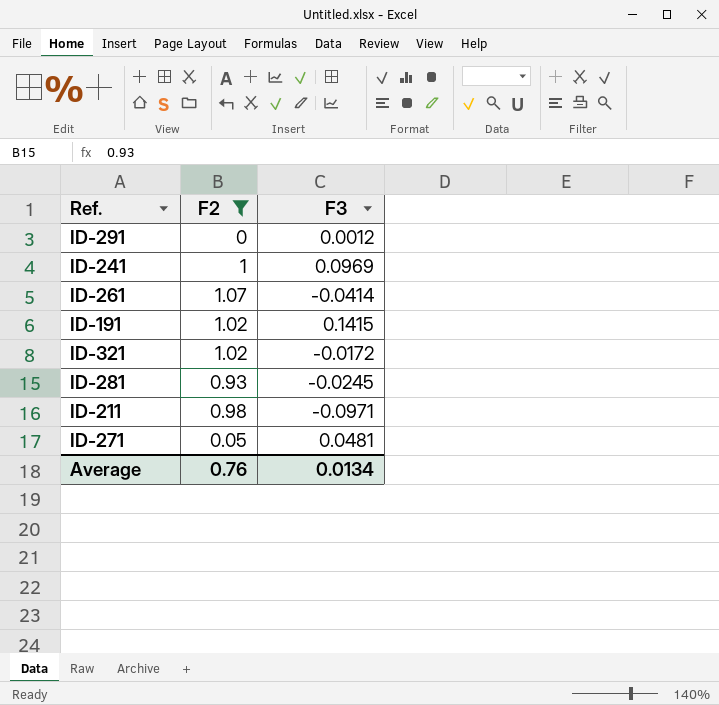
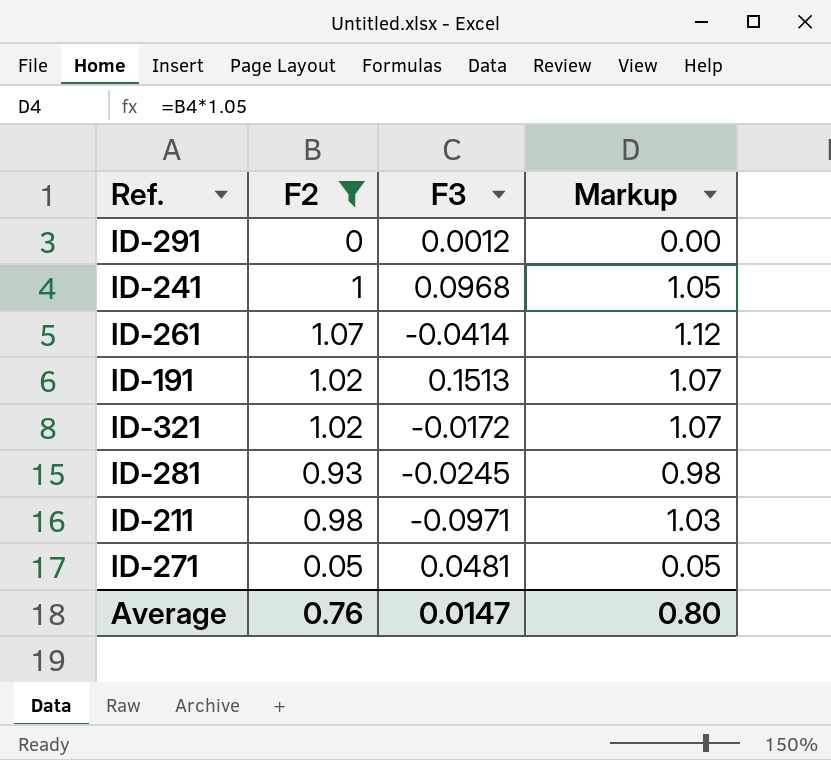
column Markup | formula: none -> [F2] * 1.05
ID-241 | F3: 0.0969 -> 0.0968
ID-191 | F3: 0.1415 -> 0.1513
Average | F3: 0.0134 -> 0.0147

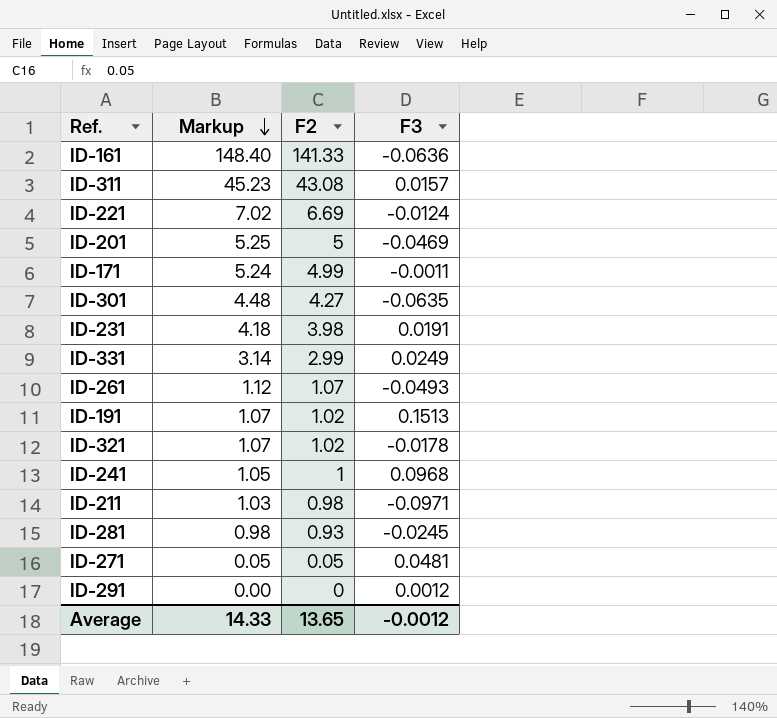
filter: F2 <= 1.07 -> none
row order: none -> Markup descending
column Markup | position: 4 -> 2
ID-261 | F3: -0.0414 -> -0.0493
ID-321 | F3: -0.0172 -> -0.0178
Average | Markup: 0.80 -> 14.33
Average | F2: 0.76 -> 13.65
Average | F3: 0.0147 -> -0.0012

